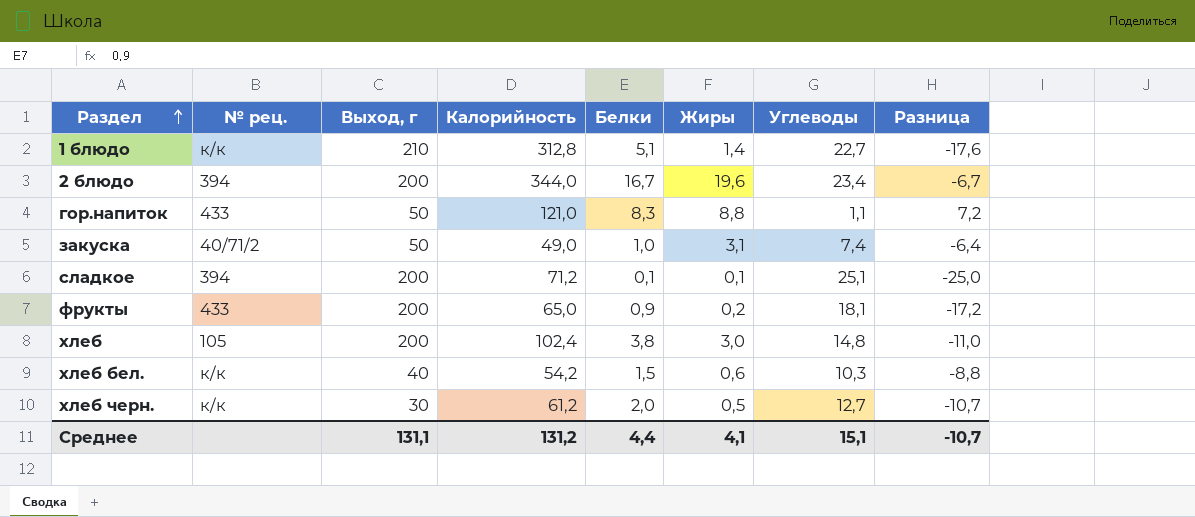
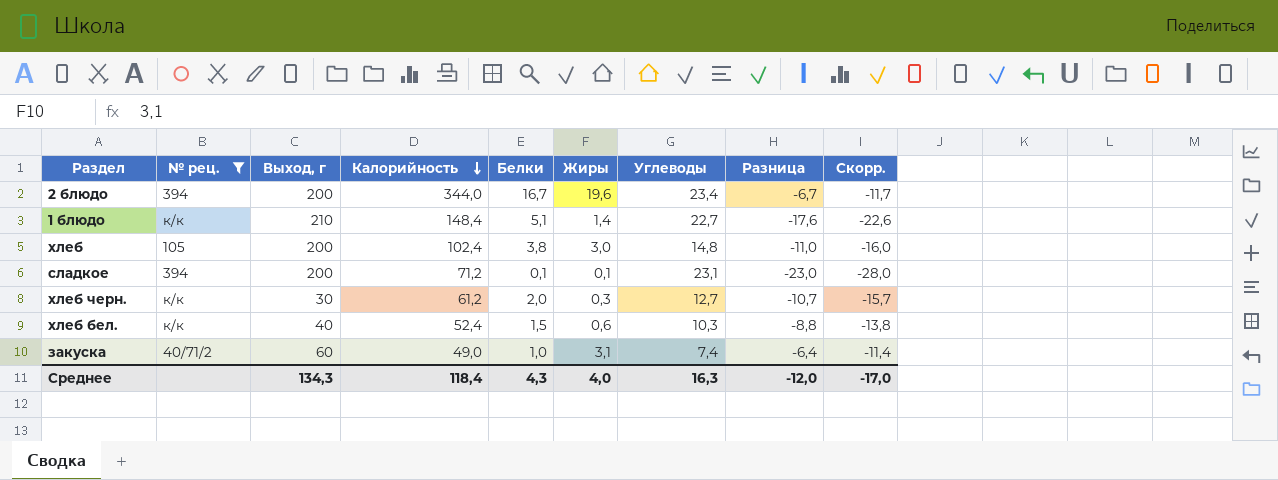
filter: none -> № рец. != 433
row order: Раздел ascending -> Калорийность descending
column Скорр. | formula: none -> [Разница] - 5
1 блюдо | Калорийность: 312,8 -> 148,4
сладкое | Углеводы: 25,1 -> 23,1
сладкое | Разница: -25,0 -> -23,0
хлеб черн. | Жиры: 0,5 -> 0,3
хлеб бел. | Калорийность: 54,2 -> 52,4
закуска | Выход, г: 50 -> 60
Среднее | Выход, г: 131,1 -> 134,3
Среднее | Калорийность: 131,2 -> 118,4
Среднее | Белки: 4,4 -> 4,3
Среднее | Жиры: 4,1 -> 4,0
Среднее | Углеводы: 15,1 -> 16,3
Среднее | Разница: -10,7 -> -12,0

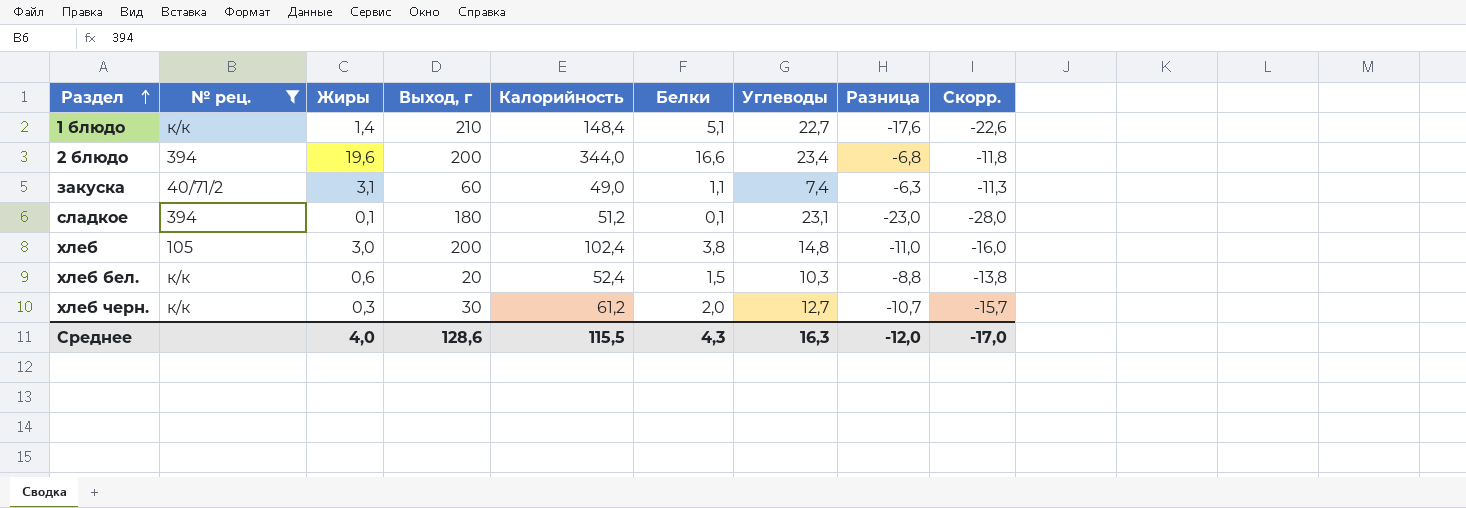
row order: Калорийность descending -> Раздел ascending
column Жиры | position: 6 -> 3
2 блюдо | Белки: 16,7 -> 16,6
2 блюдо | Разница: -6,7 -> -6,8
2 блюдо | Скорр.: -11,7 -> -11,8
закуска | Белки: 1,0 -> 1,1
закуска | Разница: -6,4 -> -6,3
закуска | Скорр.: -11,4 -> -11,3
сладкое | Выход, г: 200 -> 180
сладкое | Калорийность: 71,2 -> 51,2
хлеб бел. | Выход, г: 40 -> 20
Среднее | Выход, г: 134,3 -> 128,6
Среднее | Калорийность: 118,4 -> 115,5

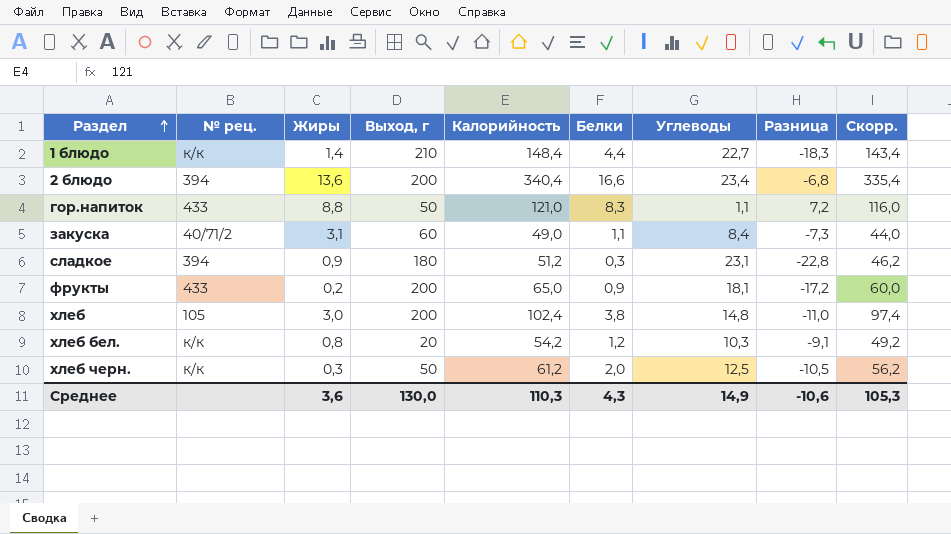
filter: № рец. != 433 -> none
column Скорр. | formula: [Разница] - 5 -> [Калорийность] - 5
1 блюдо | Белки: 5,1 -> 4,4
1 блюдо | Разница: -17,6 -> -18,3
2 блюдо | Жиры: 19,6 -> 13,6
2 блюдо | Калорийность: 344,0 -> 340,4
закуска | Углеводы: 7,4 -> 8,4
закуска | Разница: -6,3 -> -7,3
сладкое | Жиры: 0,1 -> 0,9
сладкое | Белки: 0,1 -> 0,3
сладкое | Разница: -23,0 -> -22,8
хлеб бел. | Жиры: 0,6 -> 0,8
хлеб бел. | Калорийность: 52,4 -> 54,2
хлеб бел. | Белки: 1,5 -> 1,2
хлеб бел. | Разница: -8,8 -> -9,1
хлеб черн. | Выход, г: 30 -> 50
хлеб черн. | Углеводы: 12,7 -> 12,5
хлеб черн. | Разница: -10,7 -> -10,5
Среднее | Жиры: 4,0 -> 3,6
Среднее | Выход, г: 128,6 -> 130,0
Среднее | Калорийность: 115,5 -> 110,3
Среднее | Углеводы: 16,3 -> 14,9
Среднее | Разница: -12,0 -> -10,6
Среднее | Скорр.: -17,0 -> 105,3

